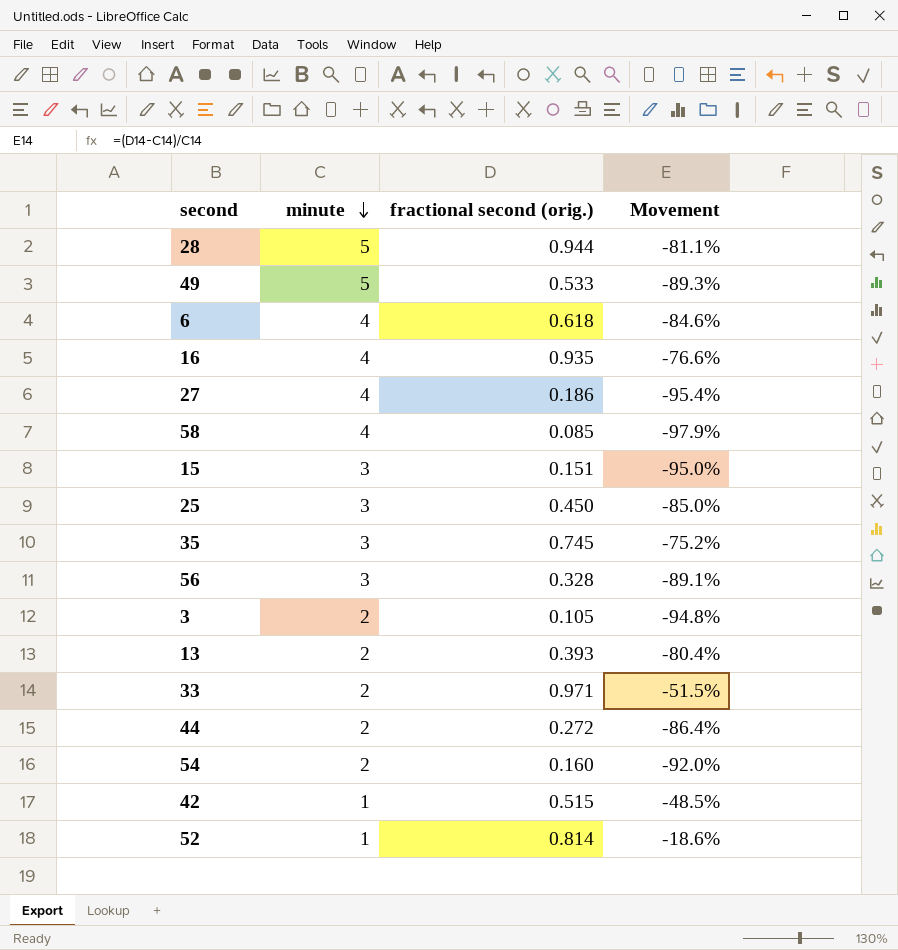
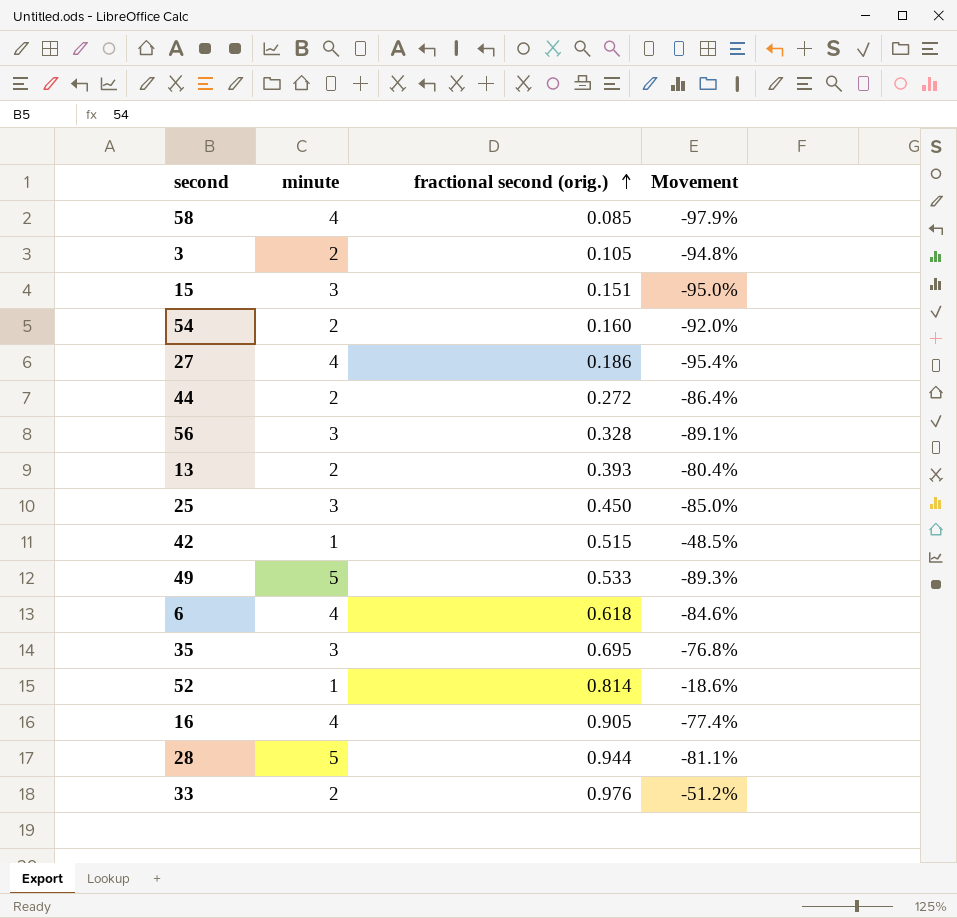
row order: minute descending -> fractional second (orig.) ascending
35 | fractional second (orig.): 0.745 -> 0.695
35 | Movement: -75.2% -> -76.8%
16 | fractional second (orig.): 0.935 -> 0.905
16 | Movement: -76.6% -> -77.4%
33 | fractional second (orig.): 0.971 -> 0.976
33 | Movement: -51.5% -> -51.2%

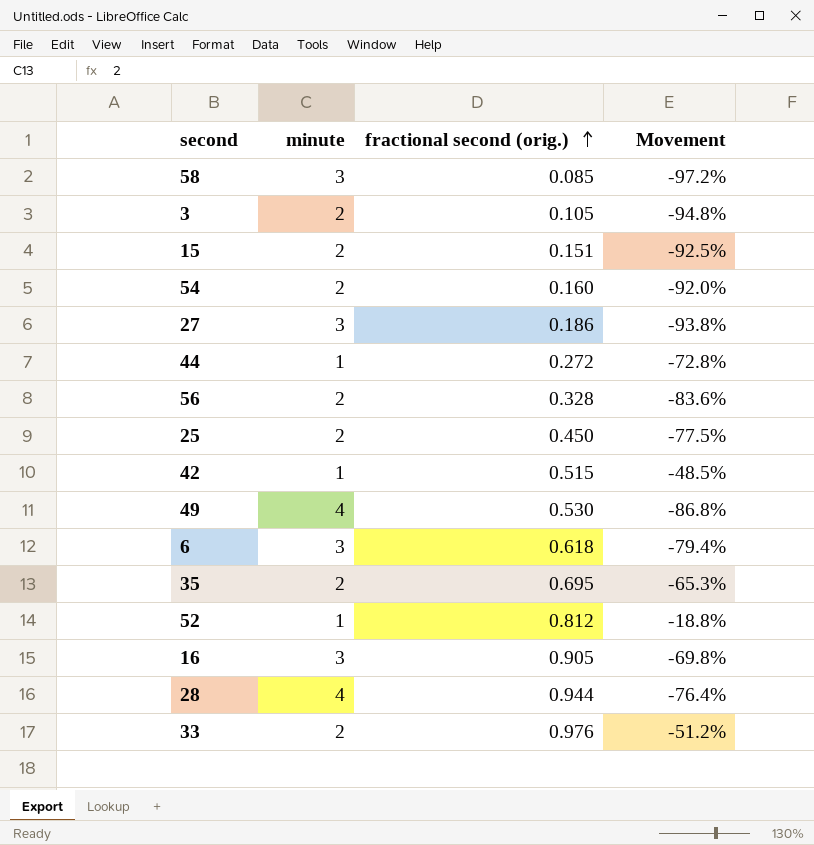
row 13: 2 | 0.393 | -80.4% -> none
58 | minute: 4 -> 3
58 | Movement: -97.9% -> -97.2%
15 | minute: 3 -> 2
15 | Movement: -95.0% -> -92.5%
27 | minute: 4 -> 3
27 | Movement: -95.4% -> -93.8%
44 | minute: 2 -> 1
44 | Movement: -86.4% -> -72.8%
56 | minute: 3 -> 2
56 | Movement: -89.1% -> -83.6%
25 | minute: 3 -> 2
25 | Movement: -85.0% -> -77.5%
49 | minute: 5 -> 4
49 | fractional second (orig.): 0.533 -> 0.530
49 | Movement: -89.3% -> -86.8%
6 | minute: 4 -> 3
6 | Movement: -84.6% -> -79.4%
35 | minute: 3 -> 2
35 | Movement: -76.8% -> -65.3%
52 | fractional second (orig.): 0.814 -> 0.812
52 | Movement: -18.6% -> -18.8%
16 | minute: 4 -> 3
16 | Movement: -77.4% -> -69.8%
28 | minute: 5 -> 4
28 | Movement: -81.1% -> -76.4%

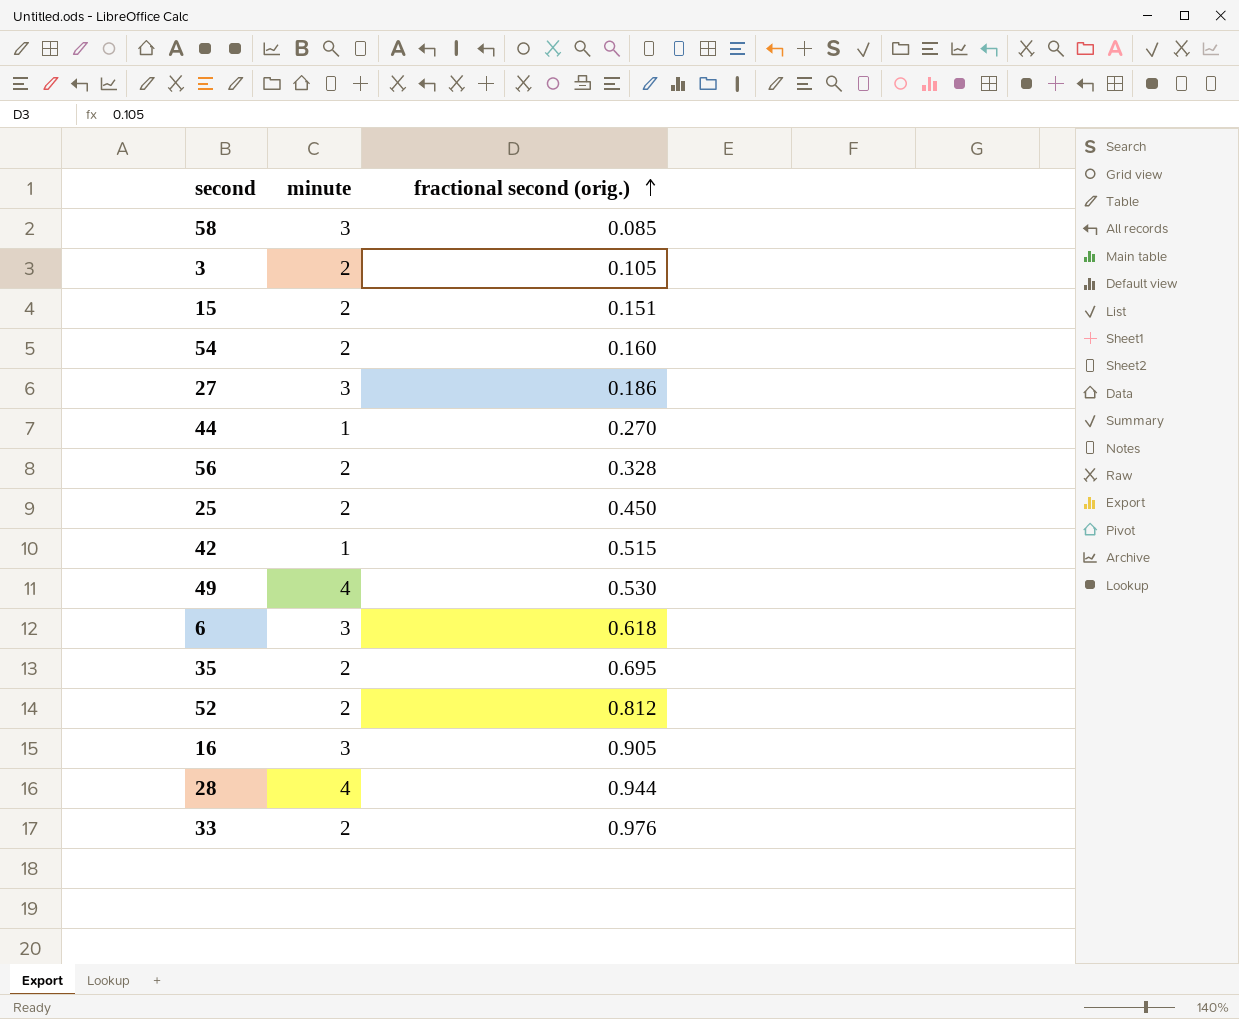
column Movement | formula: ([fractional second (orig.)] - [minute]) / [minute] -> none
44 | fractional second (orig.): 0.272 -> 0.270
52 | minute: 1 -> 2

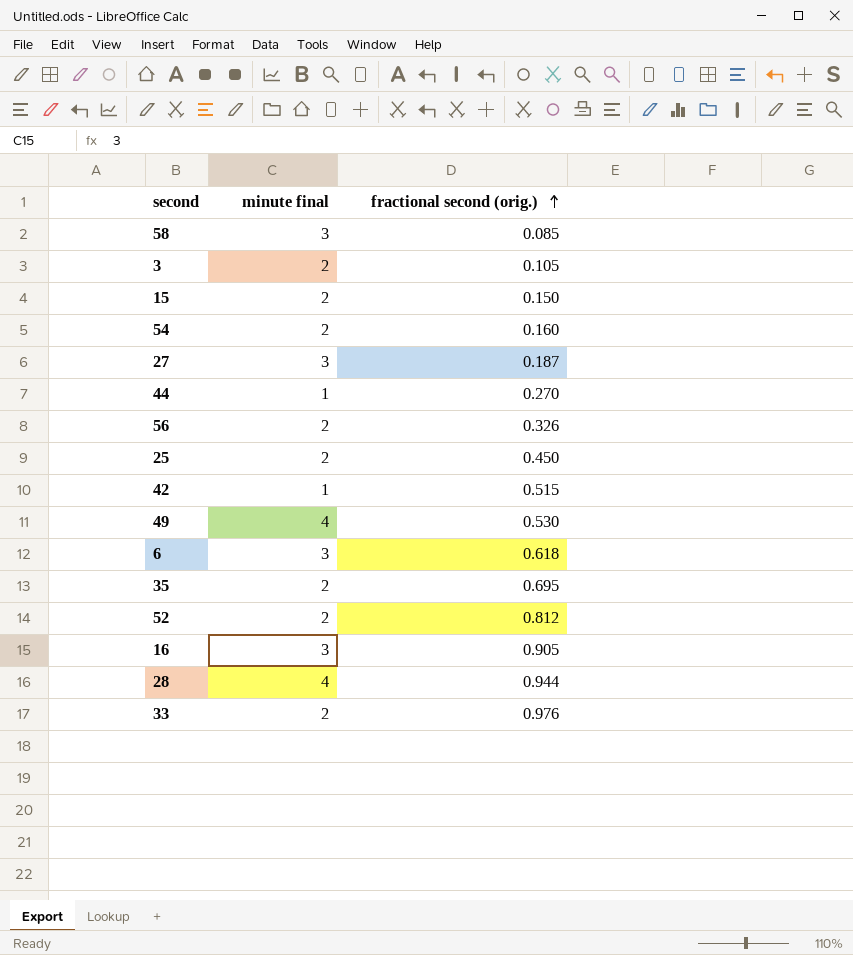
column name: minute -> minute final
15 | fractional second (orig.): 0.151 -> 0.150
27 | fractional second (orig.): 0.186 -> 0.187
56 | fractional second (orig.): 0.328 -> 0.326

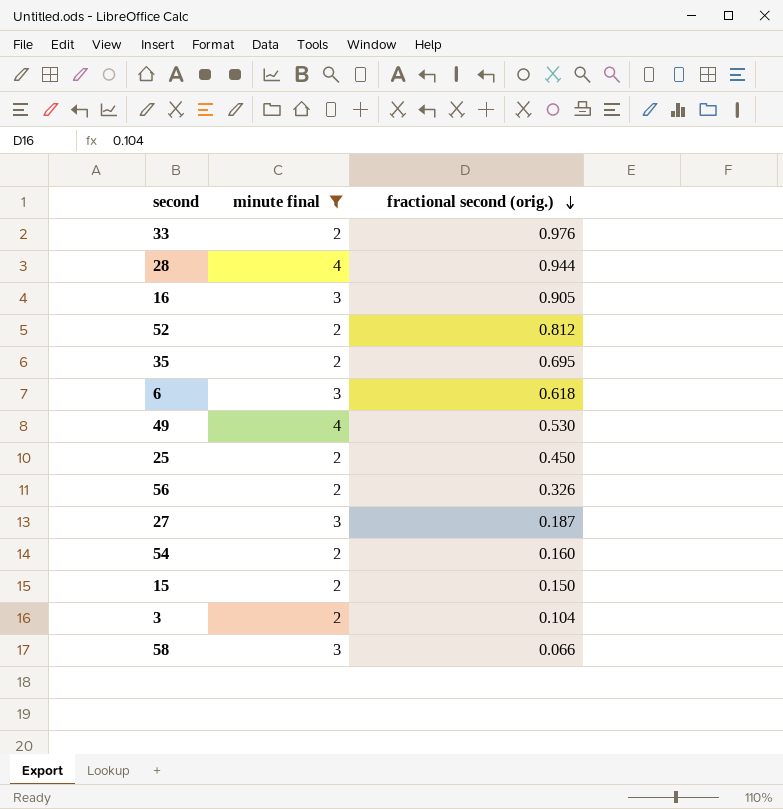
filter: none -> minute final != 1
row order: fractional second (orig.) ascending -> fractional second (orig.) descending
3 | fractional second (orig.): 0.105 -> 0.104
58 | fractional second (orig.): 0.085 -> 0.066

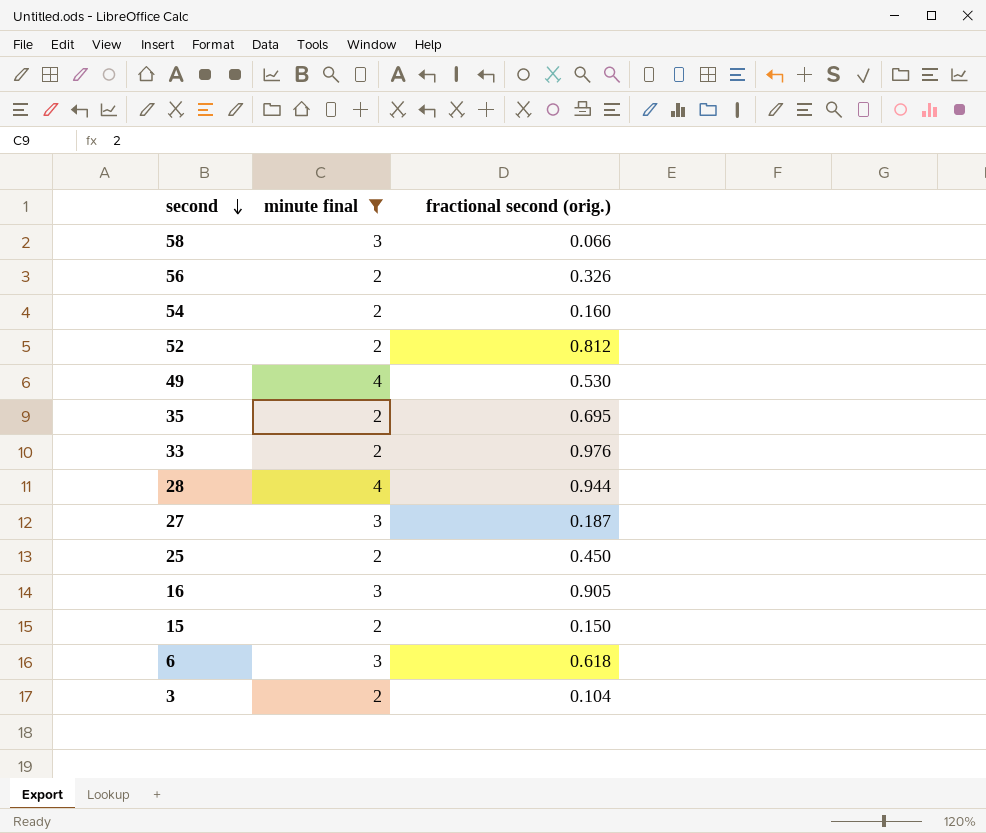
row order: fractional second (orig.) descending -> second descending

